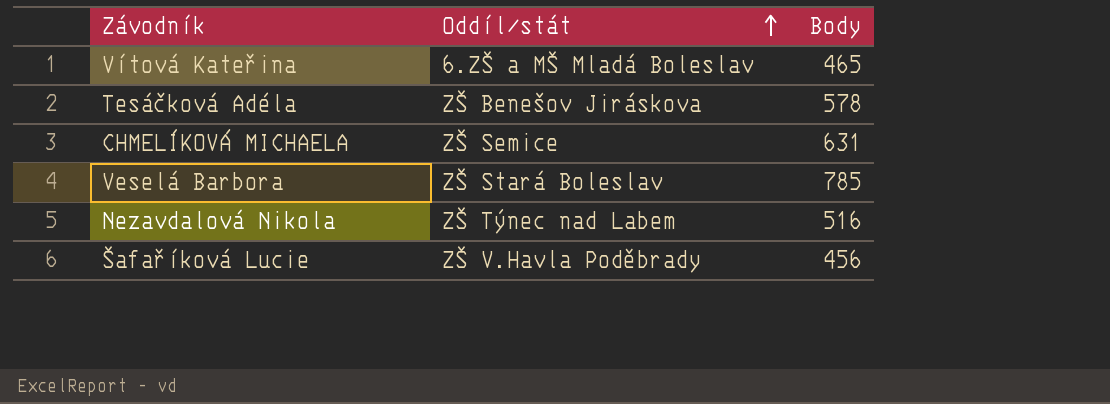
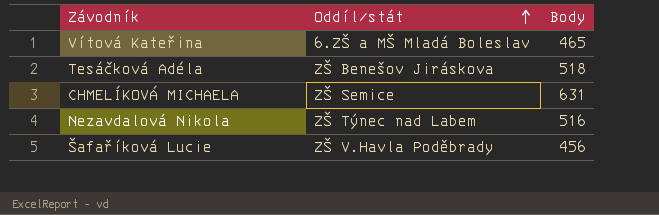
row Veselá Barbora: ZŠ Stará Boleslav | 785 -> none
Tesáčková Adéla | Body: 578 -> 518

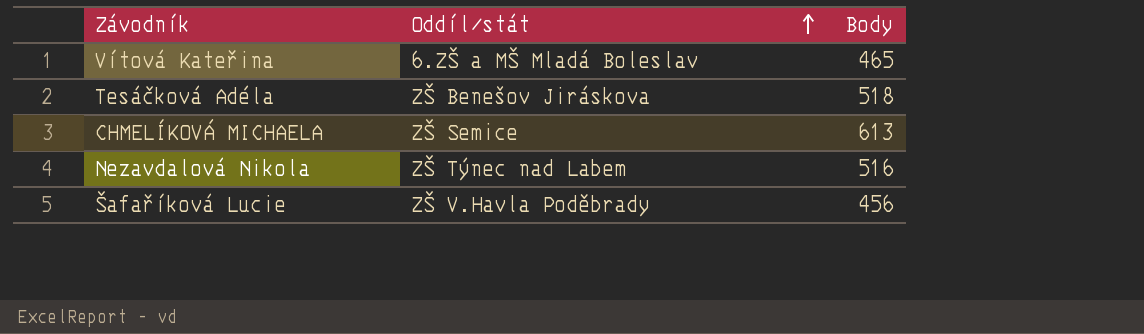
CHMELÍKOVÁ MICHAELA | Body: 631 -> 613

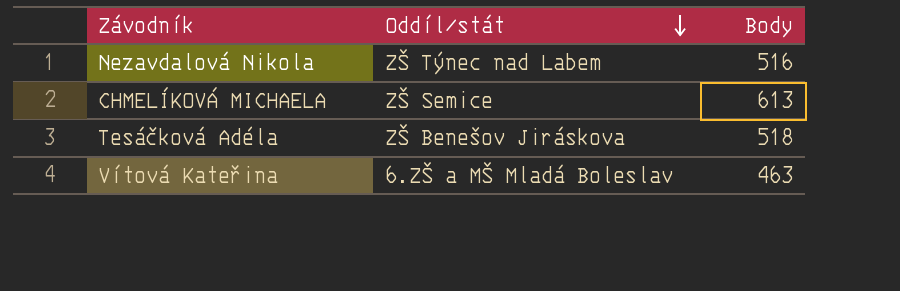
row order: Oddíl/stát ascending -> Oddíl/stát descending
row Šafaříková Lucie: ZŠ V.Havla Poděbrady | 456 -> none
Vítová Kateřina | Body: 465 -> 463

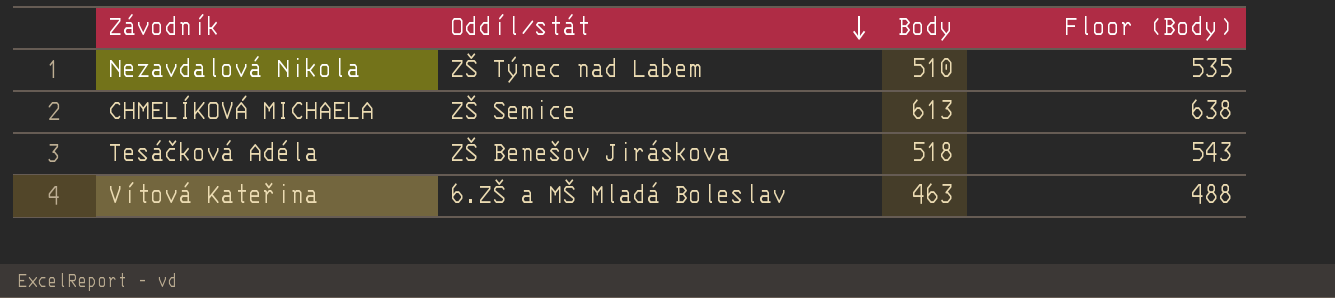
column Floor (Body) | formula: none -> [Body] + 25
Nezavdalová Nikola | Body: 516 -> 510

